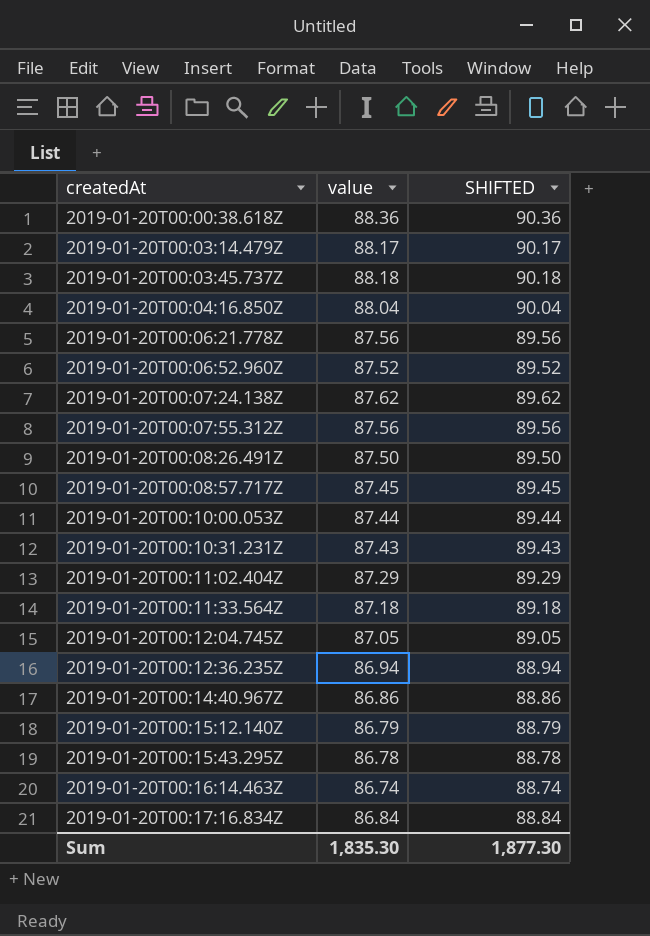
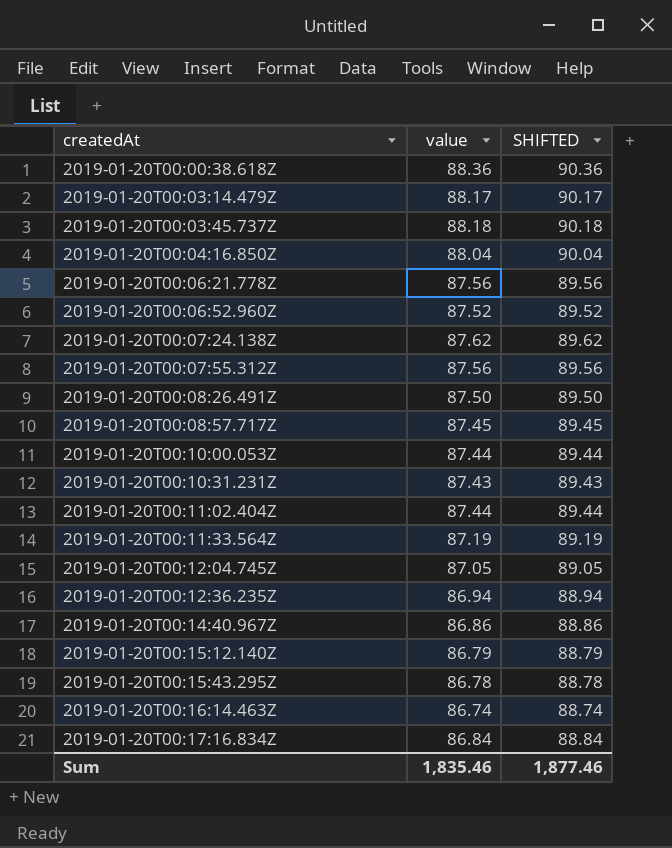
2019-01-20T00:11:02.404Z | value: 87.29 -> 87.44
2019-01-20T00:11:02.404Z | SHIFTED: 89.29 -> 89.44
2019-01-20T00:11:33.564Z | value: 87.18 -> 87.19
2019-01-20T00:11:33.564Z | SHIFTED: 89.18 -> 89.19
Sum | value: 1,835.30 -> 1,835.46
Sum | SHIFTED: 1,877.30 -> 1,877.46

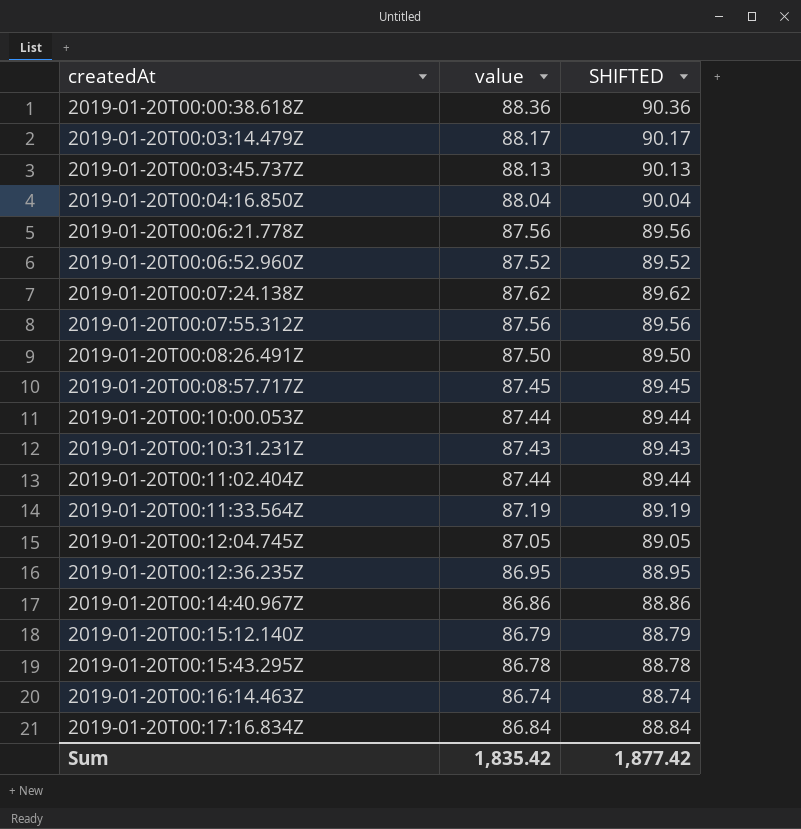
2019-01-20T00:03:45.737Z | value: 88.18 -> 88.13
2019-01-20T00:03:45.737Z | SHIFTED: 90.18 -> 90.13
2019-01-20T00:12:36.235Z | value: 86.94 -> 86.95
2019-01-20T00:12:36.235Z | SHIFTED: 88.94 -> 88.95
Sum | value: 1,835.46 -> 1,835.42
Sum | SHIFTED: 1,877.46 -> 1,877.42

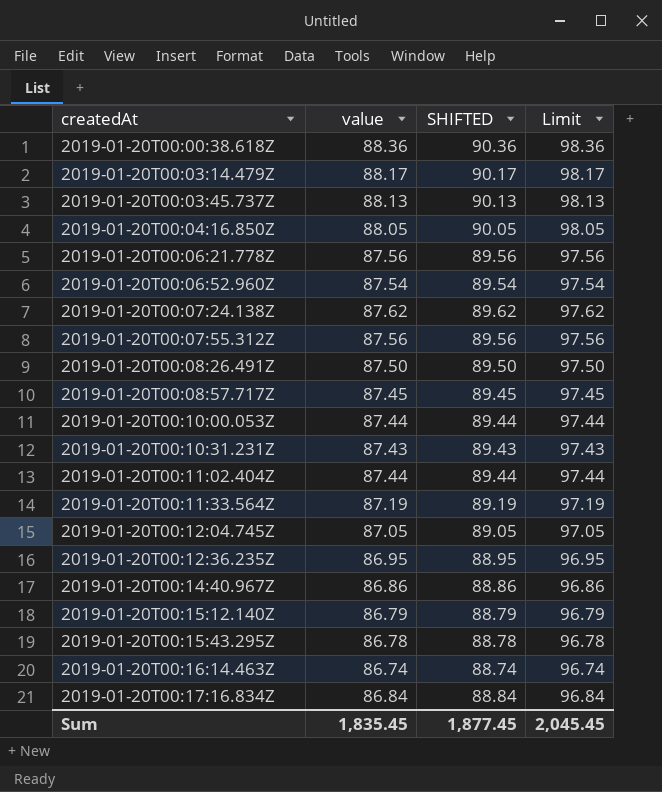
column Limit | formula: none -> [value] + 10
2019-01-20T00:04:16.850Z | value: 88.04 -> 88.05
2019-01-20T00:04:16.850Z | SHIFTED: 90.04 -> 90.05
2019-01-20T00:06:52.960Z | value: 87.52 -> 87.54
2019-01-20T00:06:52.960Z | SHIFTED: 89.52 -> 89.54
Sum | value: 1,835.42 -> 1,835.45
Sum | SHIFTED: 1,877.42 -> 1,877.45

